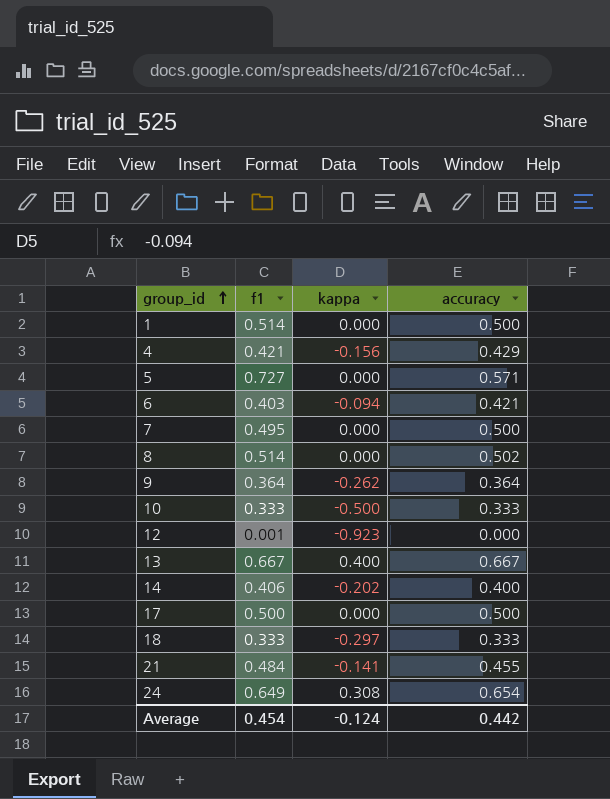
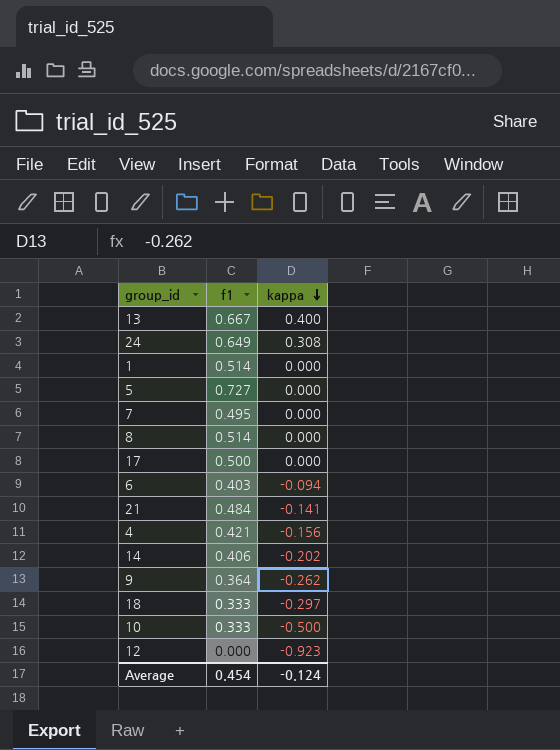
row order: group_id ascending -> kappa descending
column accuracy | position: 4 -> none
12 | f1: 0.001 -> 0.000

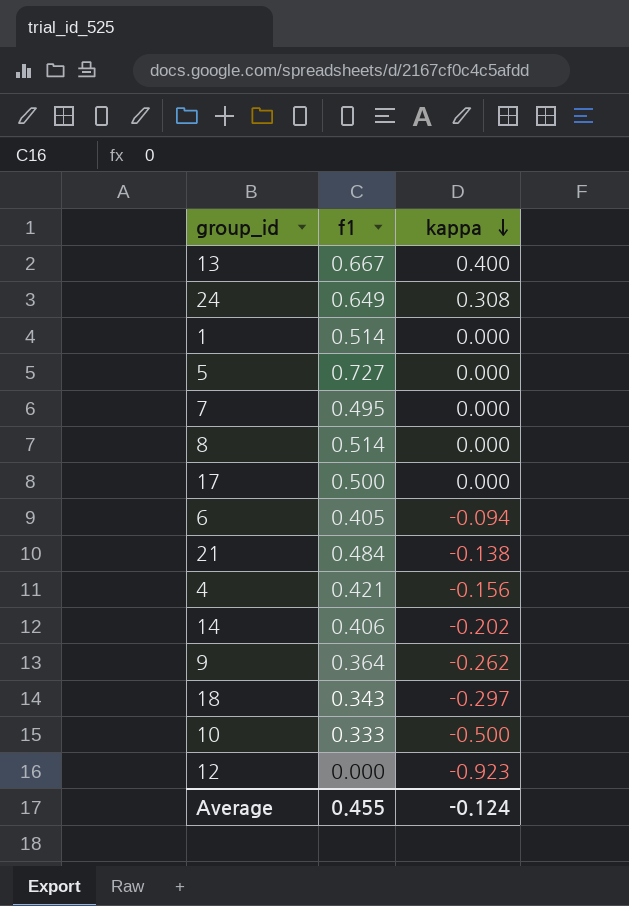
6 | f1: 0.403 -> 0.405
21 | kappa: -0.141 -> -0.138
18 | f1: 0.333 -> 0.343
Average | f1: 0.454 -> 0.455

